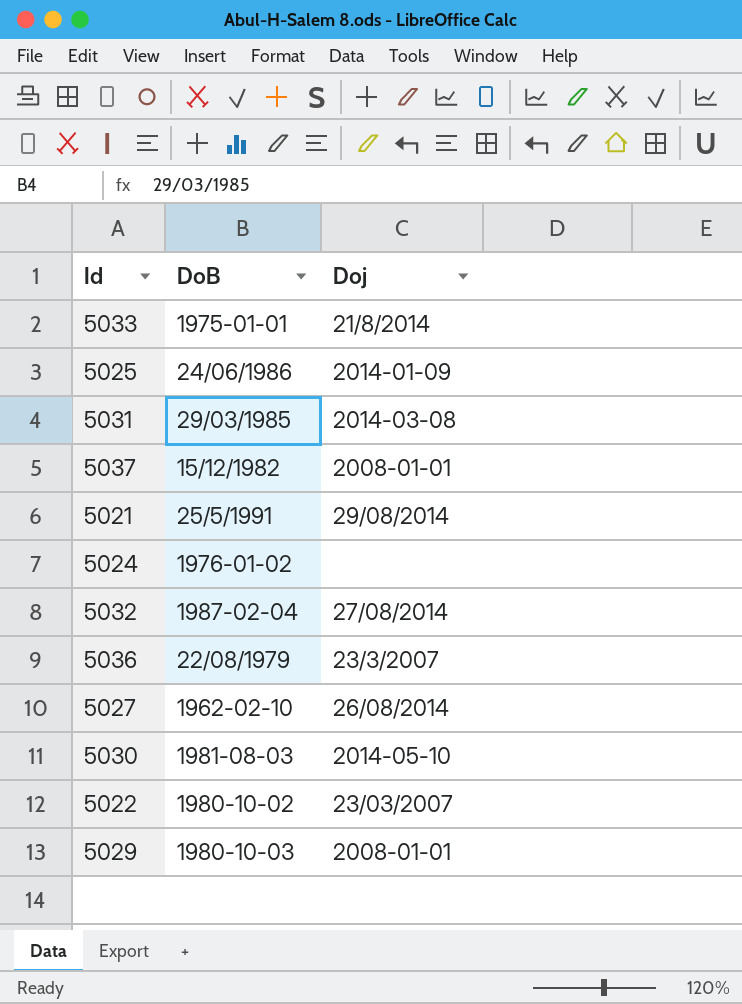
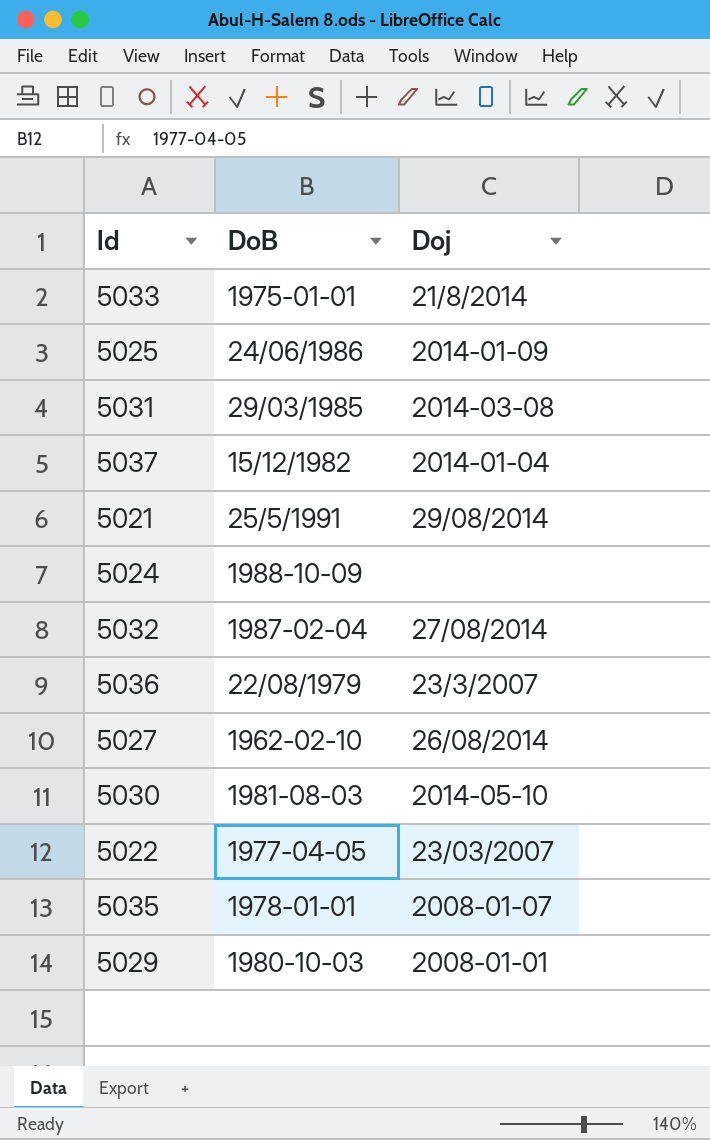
5037 | Doj: 2008-01-01 -> 2014-01-04
5024 | DoB: 1976-01-02 -> 1988-10-09
5022 | DoB: 1980-10-02 -> 1977-04-05
row 5035: none -> 1978-01-01 | 2008-01-07

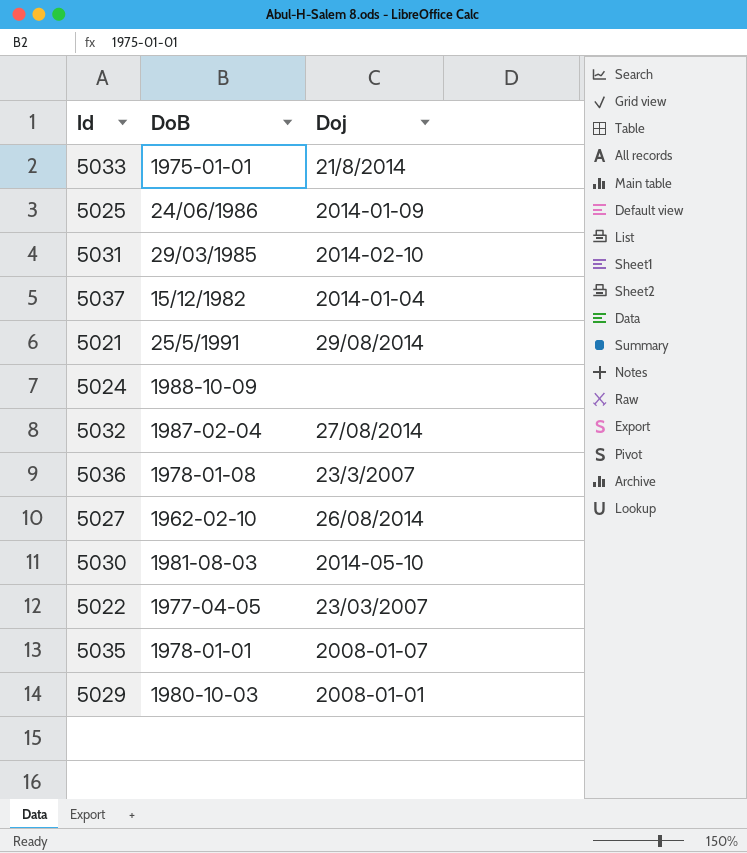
5031 | Doj: 2014-03-08 -> 2014-02-10
5036 | DoB: 22/08/1979 -> 1978-01-08

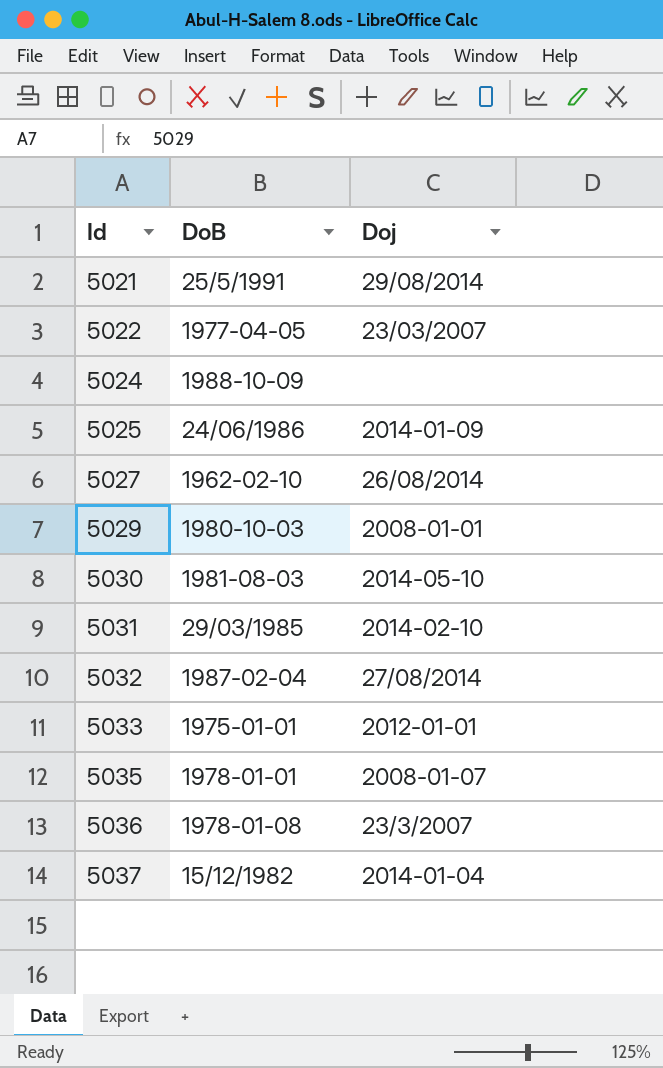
row order: none -> Id ascending
5033 | Doj: 21/8/2014 -> 2012-01-01

